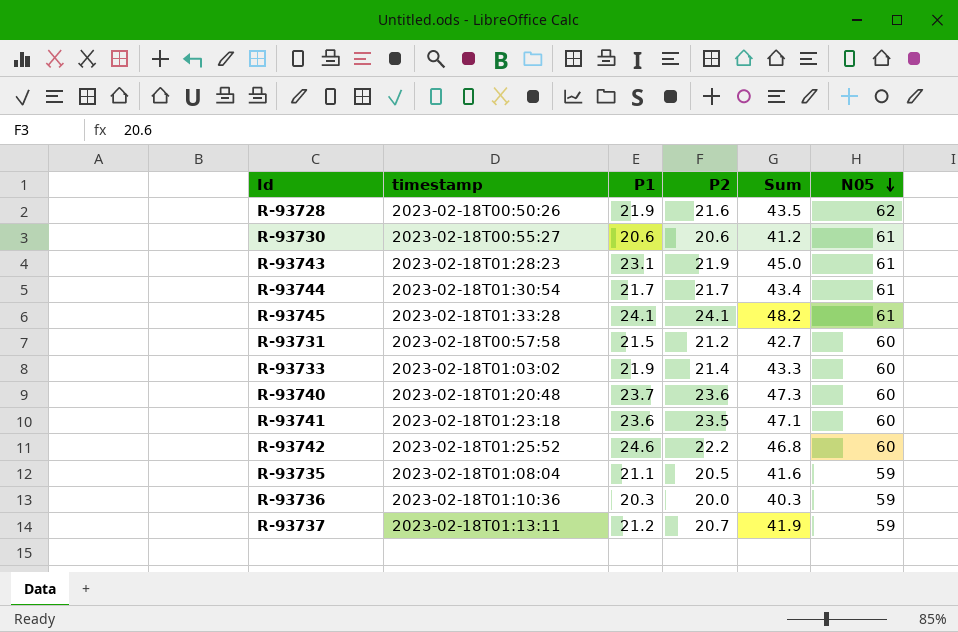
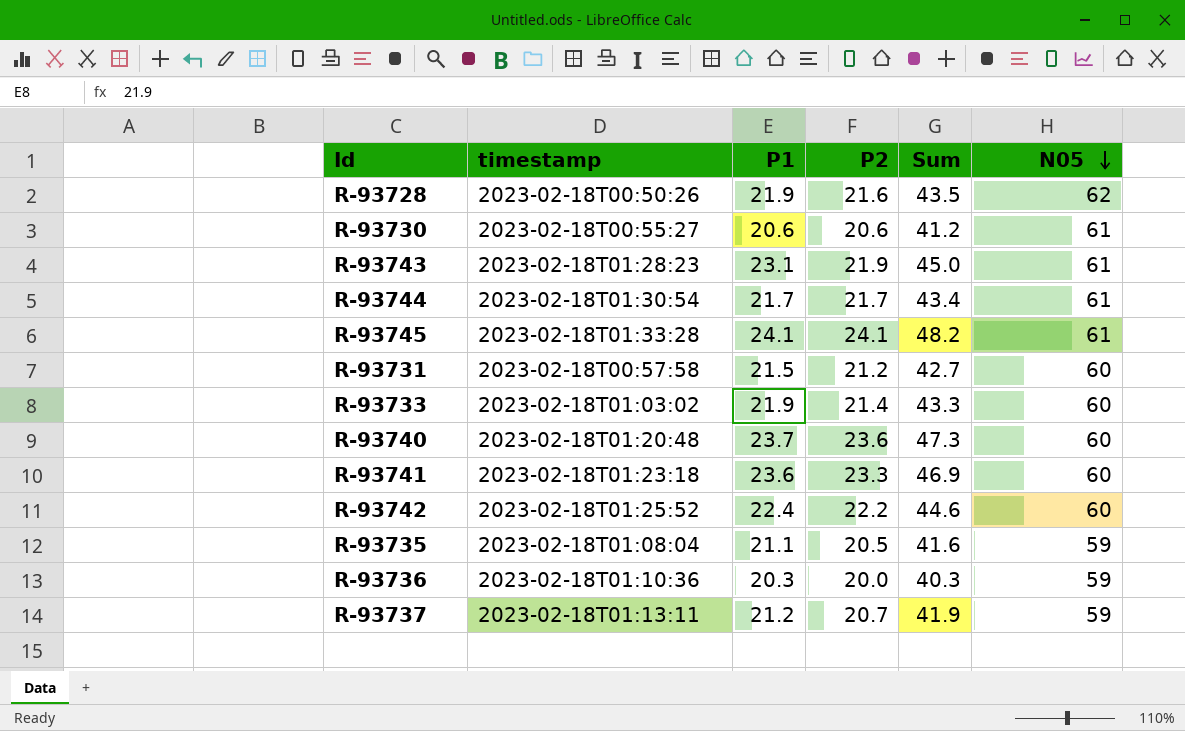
R-93741 | P2: 23.5 -> 23.3
R-93741 | Sum: 47.1 -> 46.9
R-93742 | P1: 24.6 -> 22.4
R-93742 | Sum: 46.8 -> 44.6

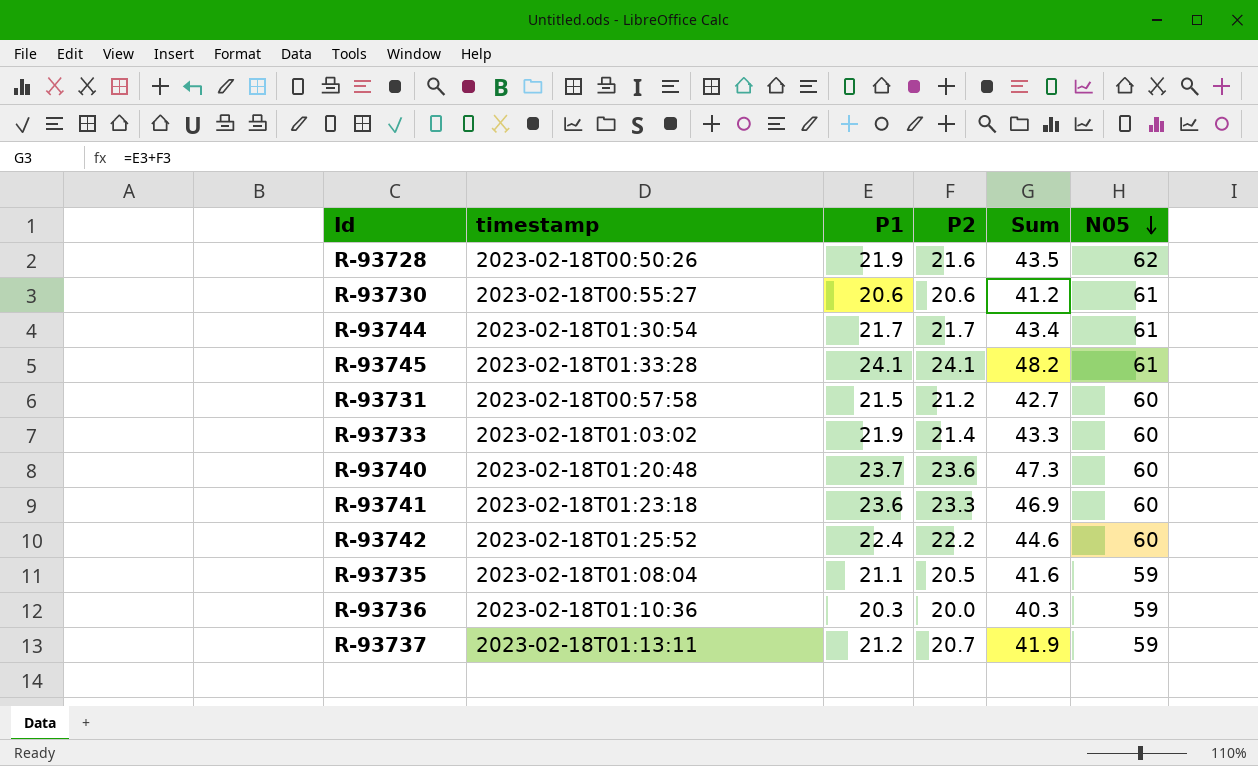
row R-93743: 2023-02-18T01:28:23 | 23.1 | 21.9 | 45.0 | 61 -> none

